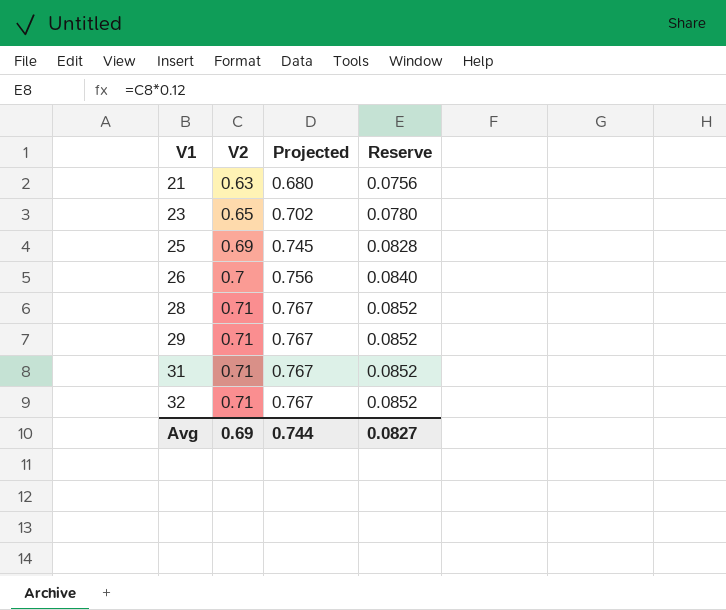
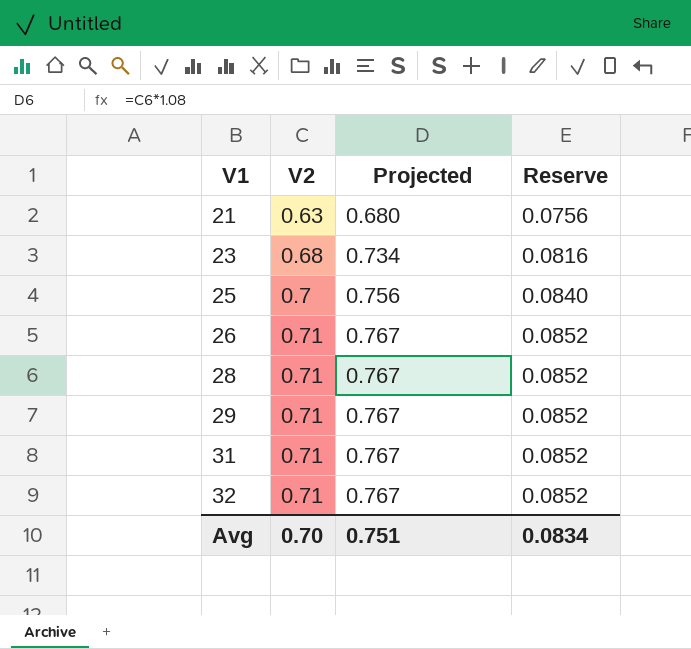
23 | V2: 0.65 -> 0.68
23 | Projected: 0.702 -> 0.734
23 | Reserve: 0.0780 -> 0.0816
25 | V2: 0.69 -> 0.7
25 | Projected: 0.745 -> 0.756
25 | Reserve: 0.0828 -> 0.0840
26 | V2: 0.7 -> 0.71
26 | Projected: 0.756 -> 0.767
26 | Reserve: 0.0840 -> 0.0852
Avg | V2: 0.69 -> 0.70
Avg | Projected: 0.744 -> 0.751
Avg | Reserve: 0.0827 -> 0.0834

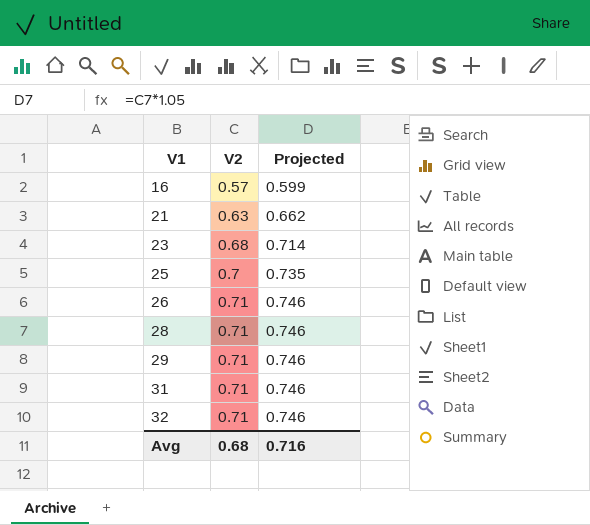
column Reserve | formula: [V2] * 0.12 -> none
column Projected | formula: [V2] * 1.08 -> [V2] * 1.05
row 16: none -> 0.57 | 0.599
Avg | V2: 0.70 -> 0.68
Avg | Projected: 0.751 -> 0.716

